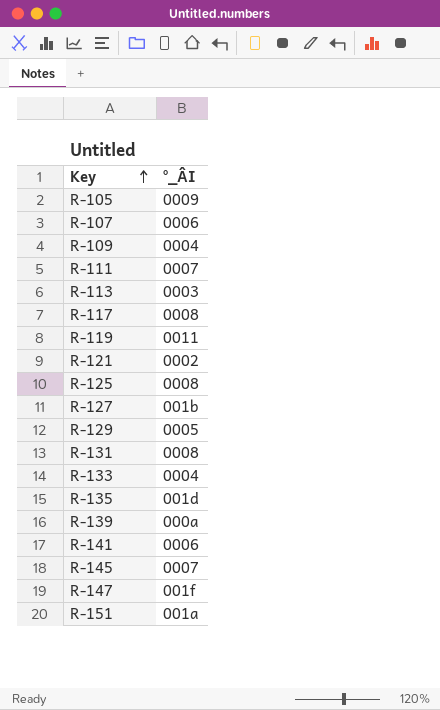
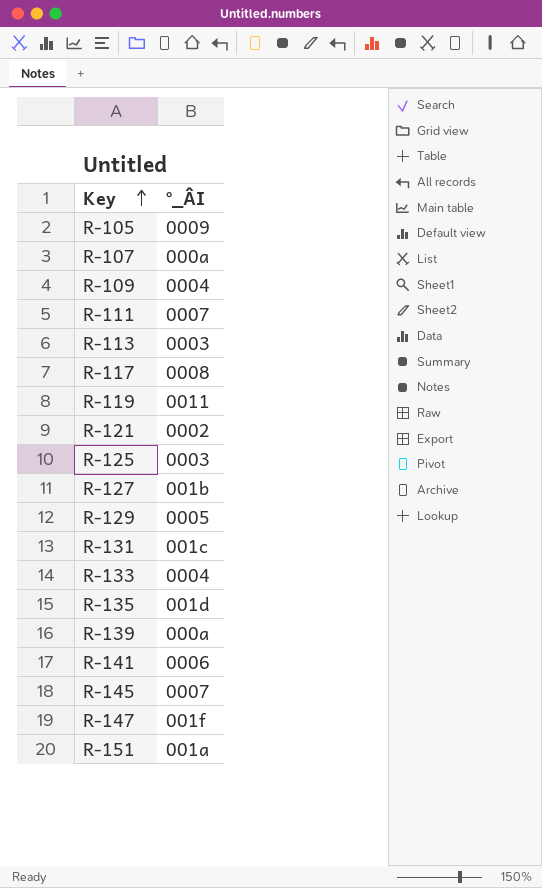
R-107 | °_ÂI: 0006 -> 000a
R-125 | °_ÂI: 0008 -> 0003
R-131 | °_ÂI: 0008 -> 001c

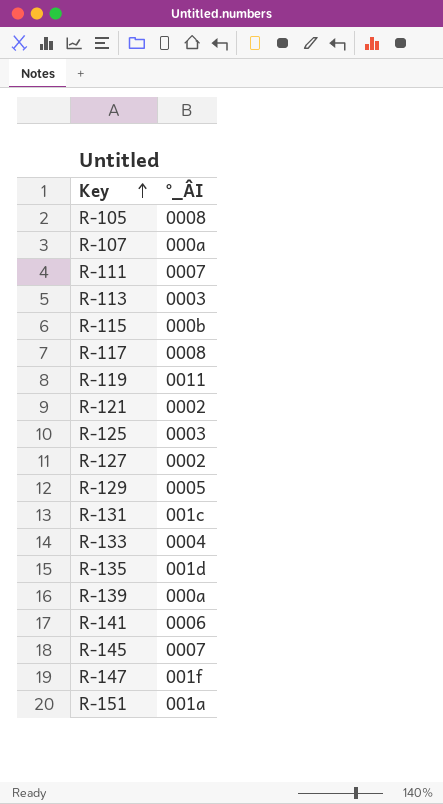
row R-109: 0004 -> none
R-105 | °_ÂI: 0009 -> 0008
row R-115: none -> 000b
R-127 | °_ÂI: 001b -> 0002

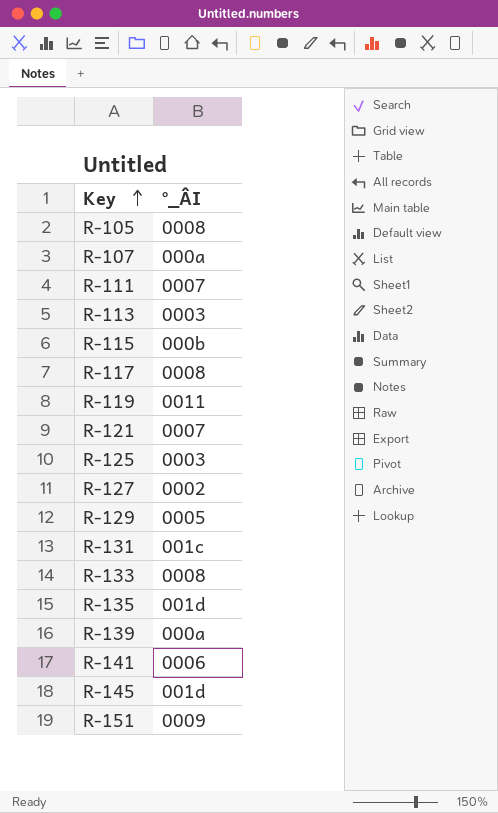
row R-147: 001f -> none
R-121 | °_ÂI: 0002 -> 0007
R-133 | °_ÂI: 0004 -> 0008
R-145 | °_ÂI: 0007 -> 001d
R-151 | °_ÂI: 001a -> 0009

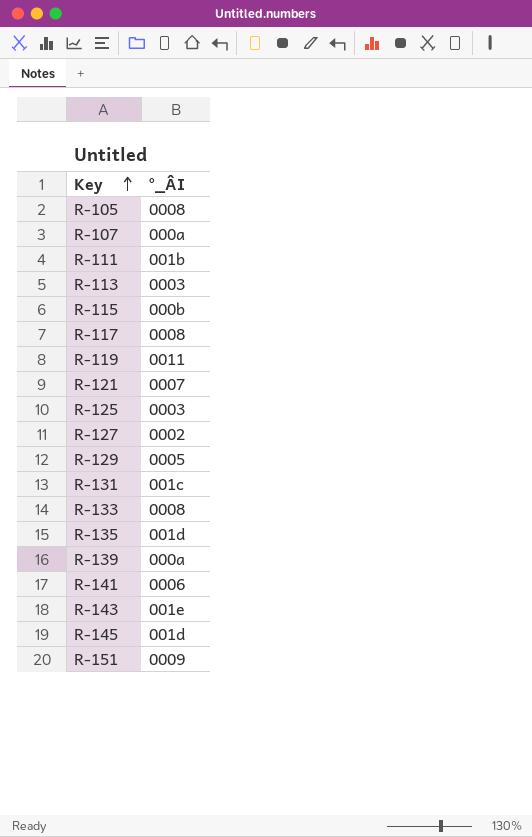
R-111 | °_ÂI: 0007 -> 001b
row R-143: none -> 001e

